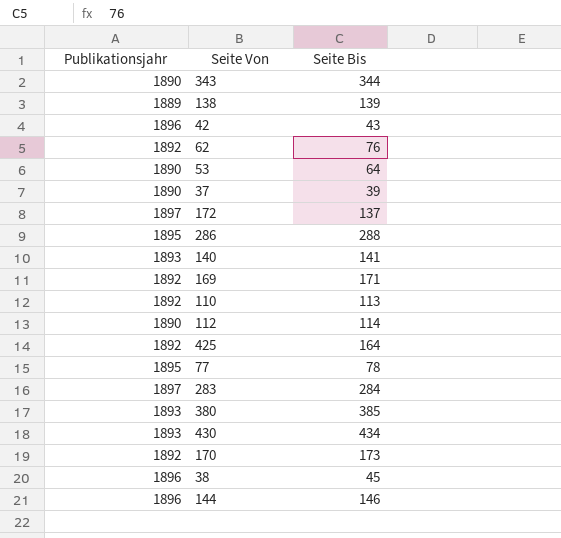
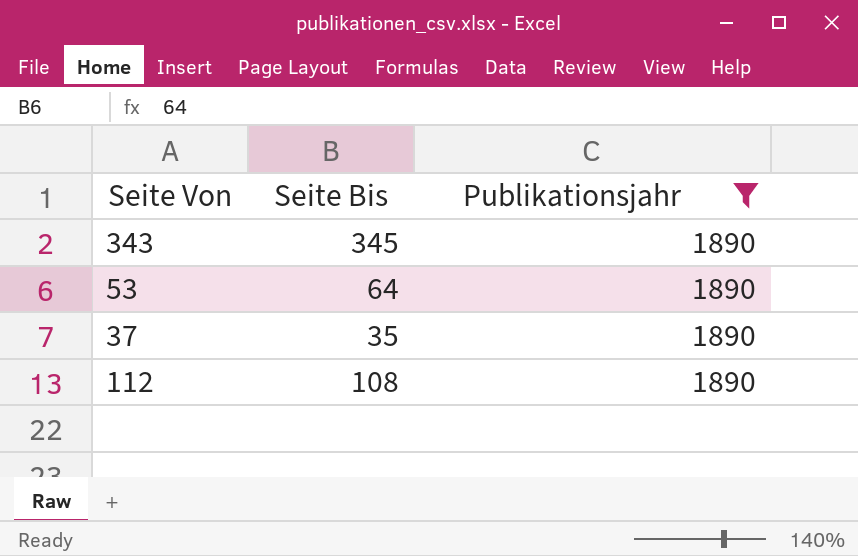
filter: none -> Publikationsjahr = 1890
column Publikationsjahr | position: 1 -> 3
343 | Seite Bis: 344 -> 345
37 | Seite Bis: 39 -> 35
112 | Seite Bis: 114 -> 108

